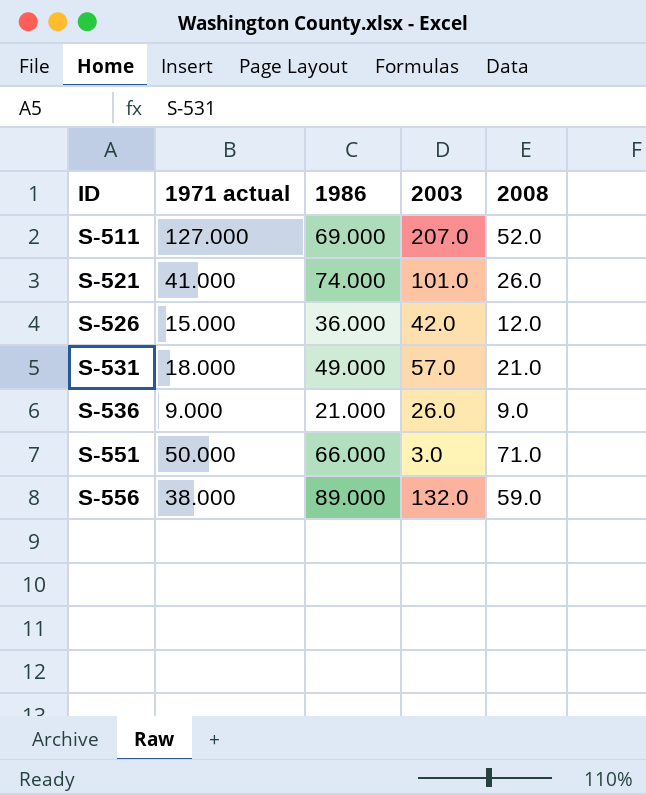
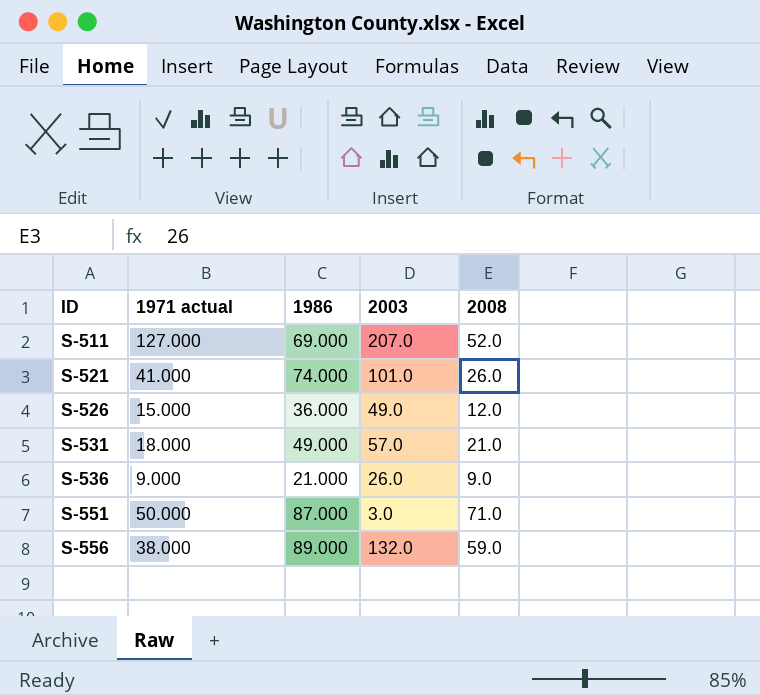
S-526 | 2003: 42.0 -> 49.0
S-551 | 1986: 66.000 -> 87.000

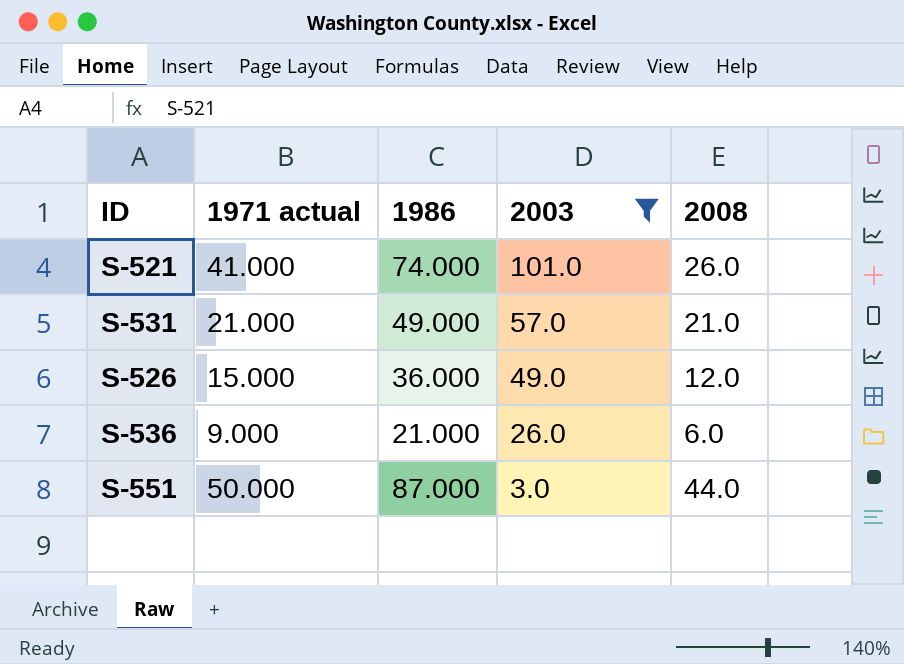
filter: none -> 2003 <= 101.0
row order: ID ascending -> 2003 descending
S-531 | 1971 actual: 18.000 -> 21.000
S-536 | 2008: 9.0 -> 6.0
S-551 | 2008: 71.0 -> 44.0

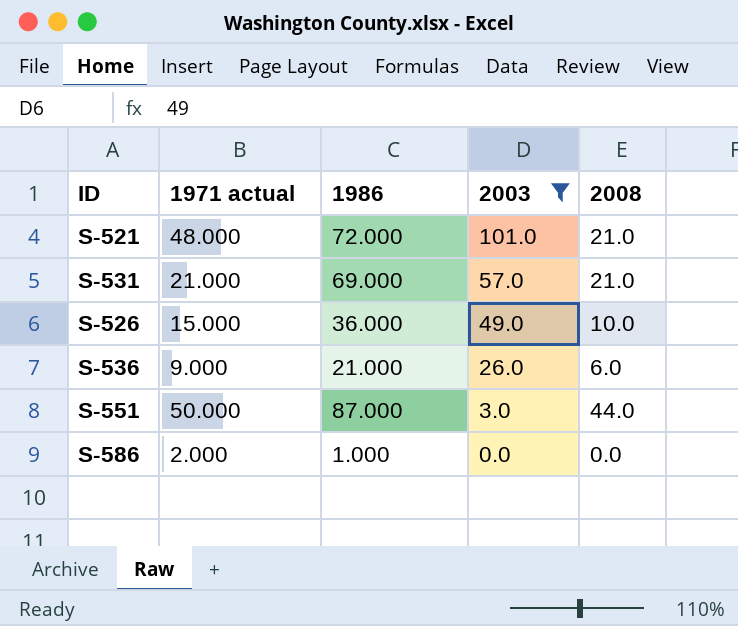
S-521 | 1971 actual: 41.000 -> 48.000
S-521 | 1986: 74.000 -> 72.000
S-521 | 2008: 26.0 -> 21.0
S-531 | 1986: 49.000 -> 69.000
S-526 | 2008: 12.0 -> 10.0
row S-586: none -> 2.000 | 1.000 | 0.0 | 0.0

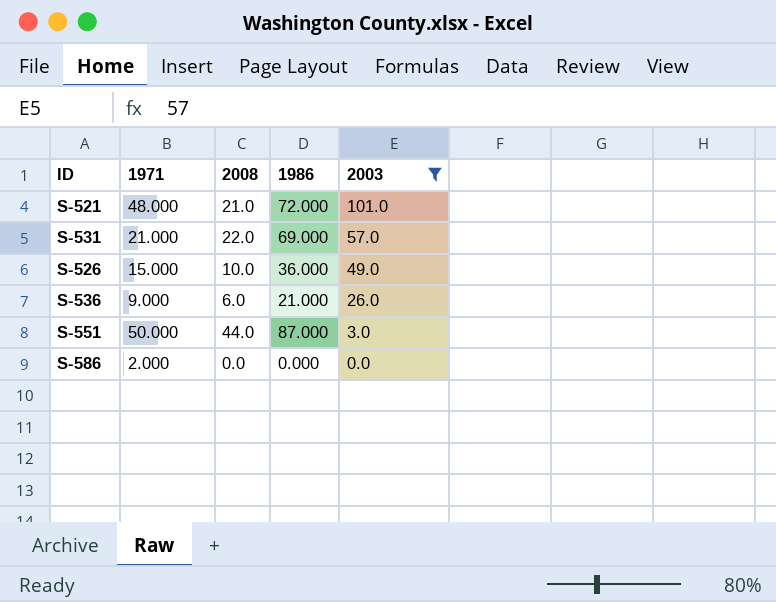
column name: 1971 actual -> 1971
column 2008 | position: 5 -> 3
S-531 | 2008: 21.0 -> 22.0
S-586 | 1986: 1.000 -> 0.000

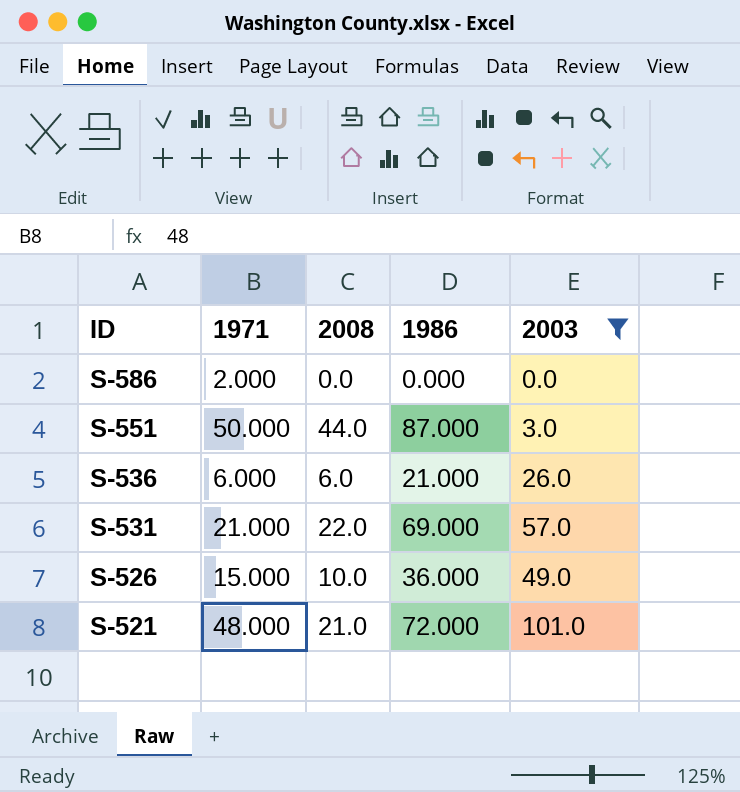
row order: 2003 descending -> ID descending
S-536 | 1971: 9.000 -> 6.000

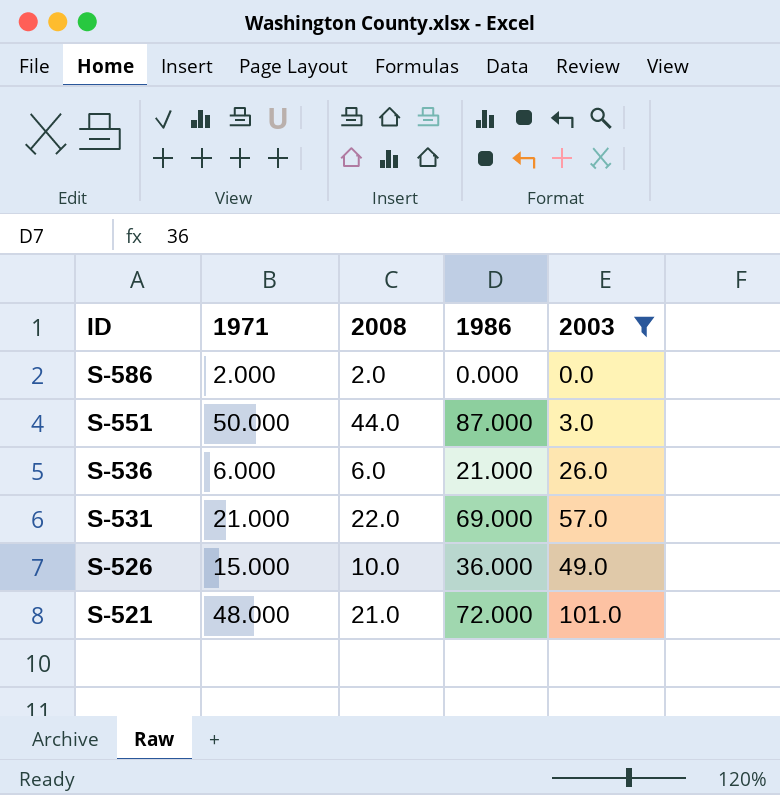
S-586 | 2008: 0.0 -> 2.0

